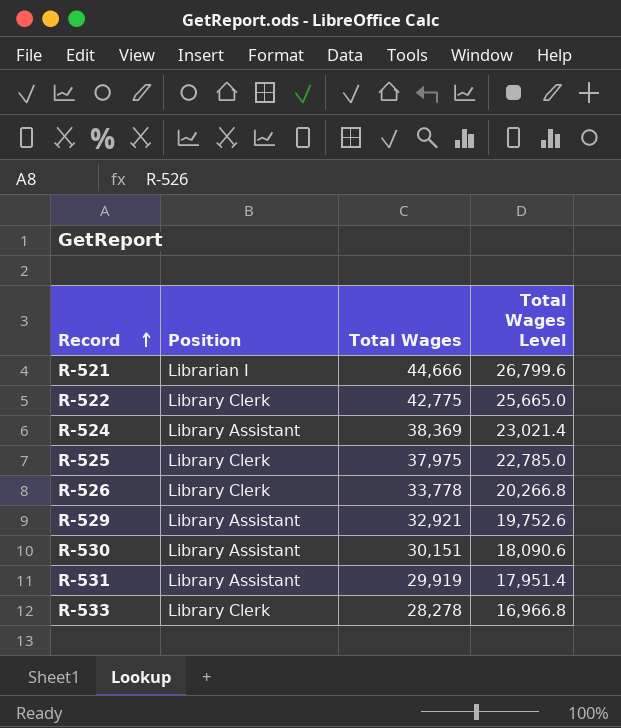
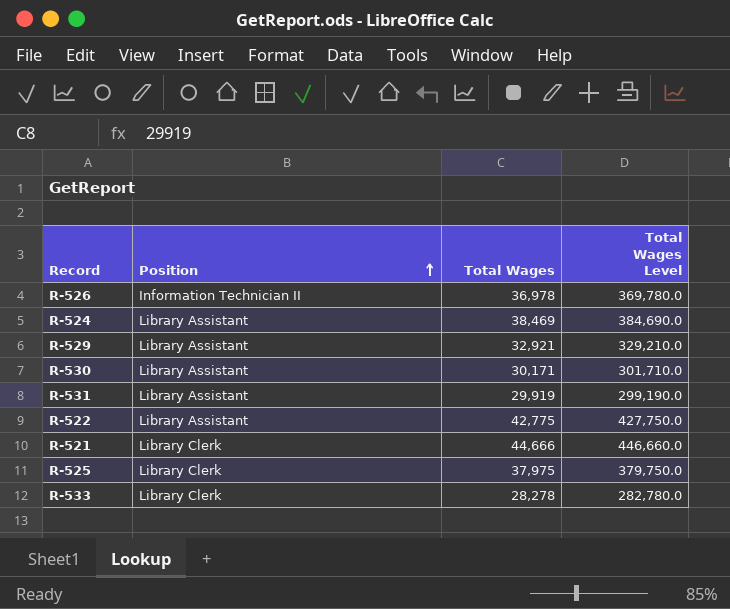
row order: Record ascending -> Position ascending
column Total Wages Level | formula: [Total Wages] * 0.6 -> [Total Wages] * 10
R-526 | Position: Library Clerk -> Information Technician II
R-526 | Total Wages: 33,778 -> 36,978
R-524 | Total Wages: 38,369 -> 38,469
R-530 | Total Wages: 30,151 -> 30,171
R-522 | Position: Library Clerk -> Library Assistant
R-521 | Position: Librarian I -> Library Clerk

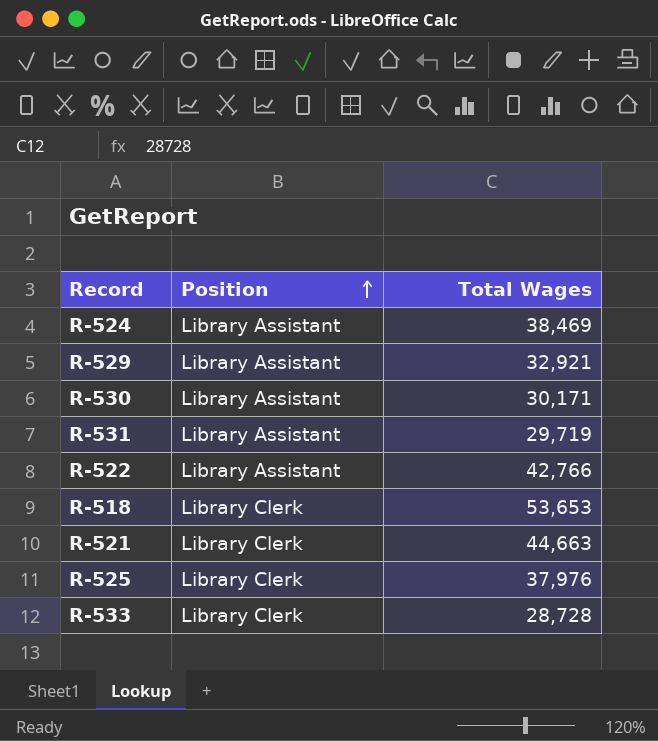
column Total Wages Level | formula: [Total Wages] * 10 -> none
row R-526: Information Technician II | 36,978 | 369,780.0 -> none
R-531 | Total Wages: 29,919 -> 29,719
R-522 | Total Wages: 42,775 -> 42,766
row R-518: none -> Library Clerk | 53,653
R-521 | Total Wages: 44,666 -> 44,663
R-525 | Total Wages: 37,975 -> 37,976
R-533 | Total Wages: 28,278 -> 28,728

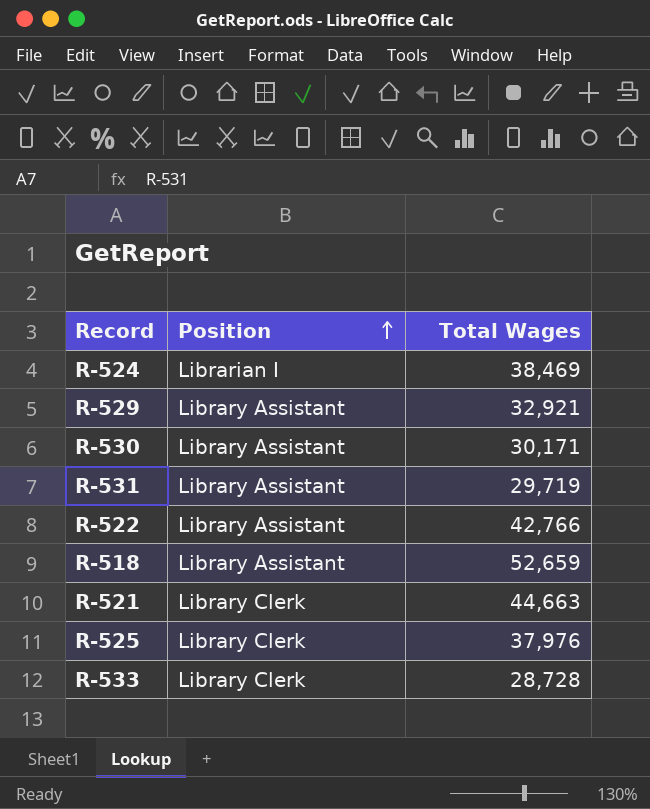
R-524 | Position: Library Assistant -> Librarian I
R-518 | Position: Library Clerk -> Library Assistant
R-518 | Total Wages: 53,653 -> 52,659

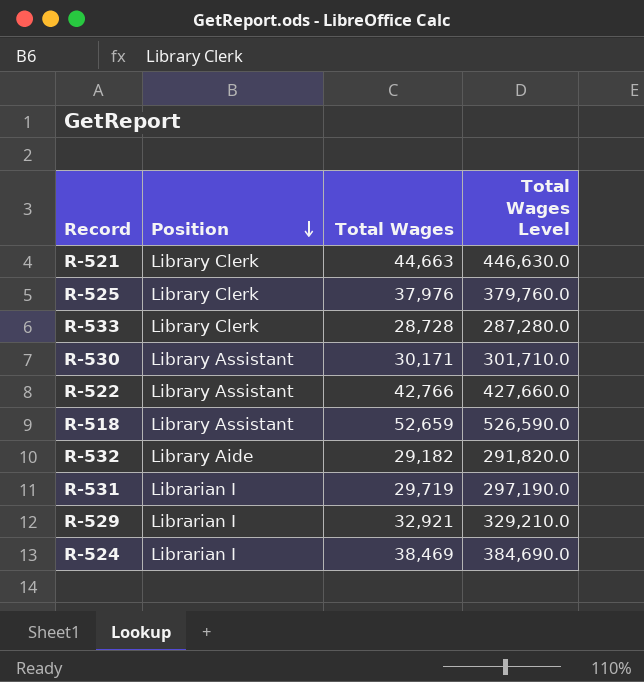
row order: Position ascending -> Position descending
column Total Wages Level | formula: none -> [Total Wages] * 10
row R-532: none -> Library Aide | 29,182 | 291,820.0
R-531 | Position: Library Assistant -> Librarian I
R-529 | Position: Library Assistant -> Librarian I

